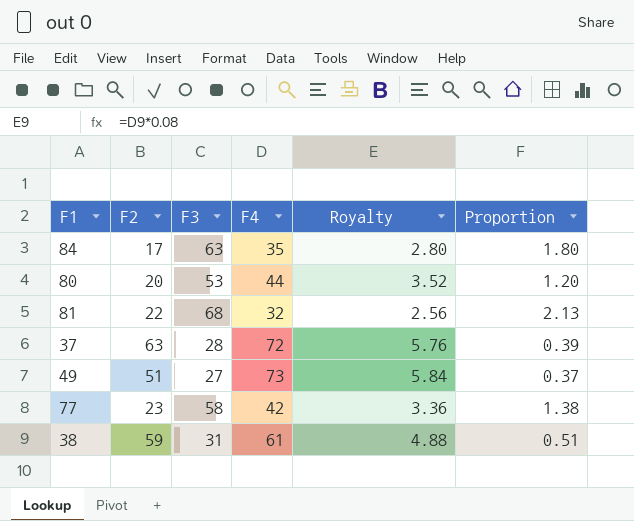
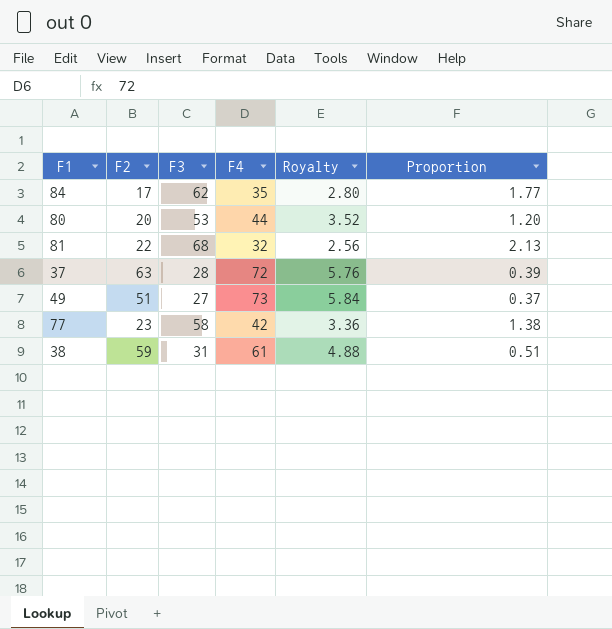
84 | F3: 63 -> 62
84 | Proportion: 1.80 -> 1.77

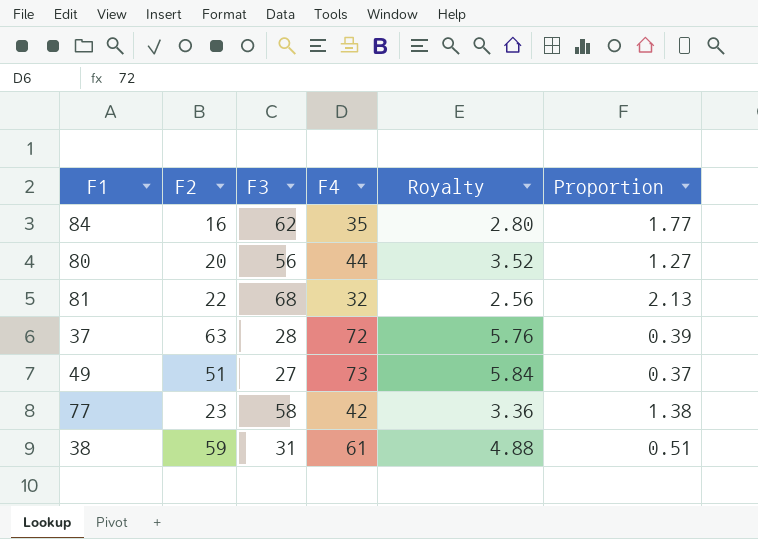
84 | F2: 17 -> 16
80 | F3: 53 -> 56
80 | Proportion: 1.20 -> 1.27

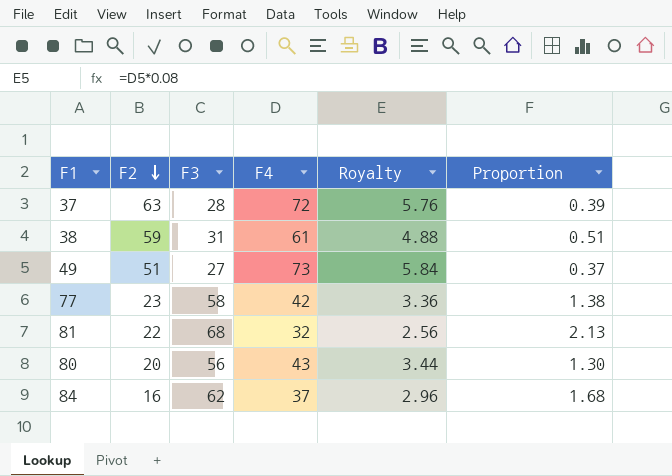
row order: none -> F2 descending
80 | F4: 44 -> 43
80 | Royalty: 3.52 -> 3.44
80 | Proportion: 1.27 -> 1.30
84 | F4: 35 -> 37
84 | Royalty: 2.80 -> 2.96
84 | Proportion: 1.77 -> 1.68

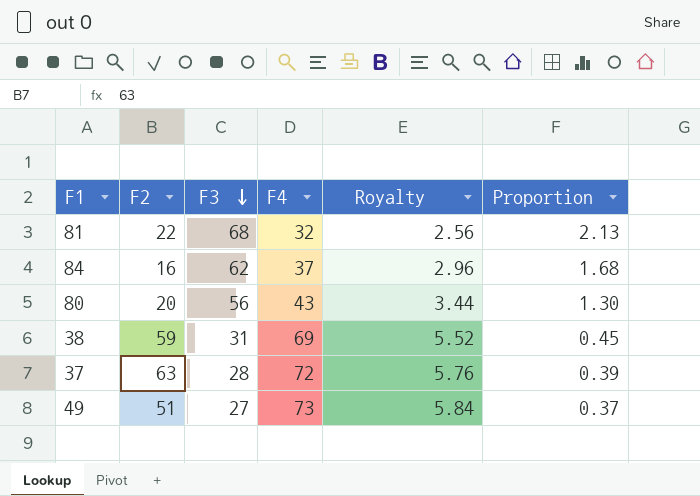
row order: F2 descending -> F3 descending
row 77: 23 | 58 | 42 | 3.36 | 1.38 -> none
38 | F4: 61 -> 69
38 | Royalty: 4.88 -> 5.52
38 | Proportion: 0.51 -> 0.45

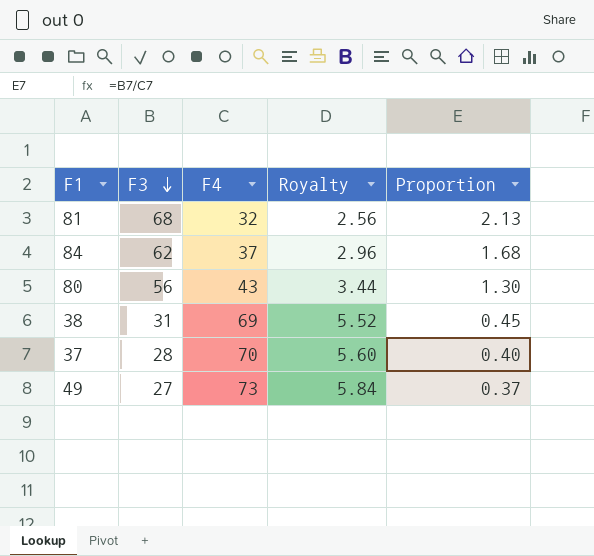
column F2 | position: 2 -> none
37 | F4: 72 -> 70
37 | Royalty: 5.76 -> 5.60
37 | Proportion: 0.39 -> 0.40

